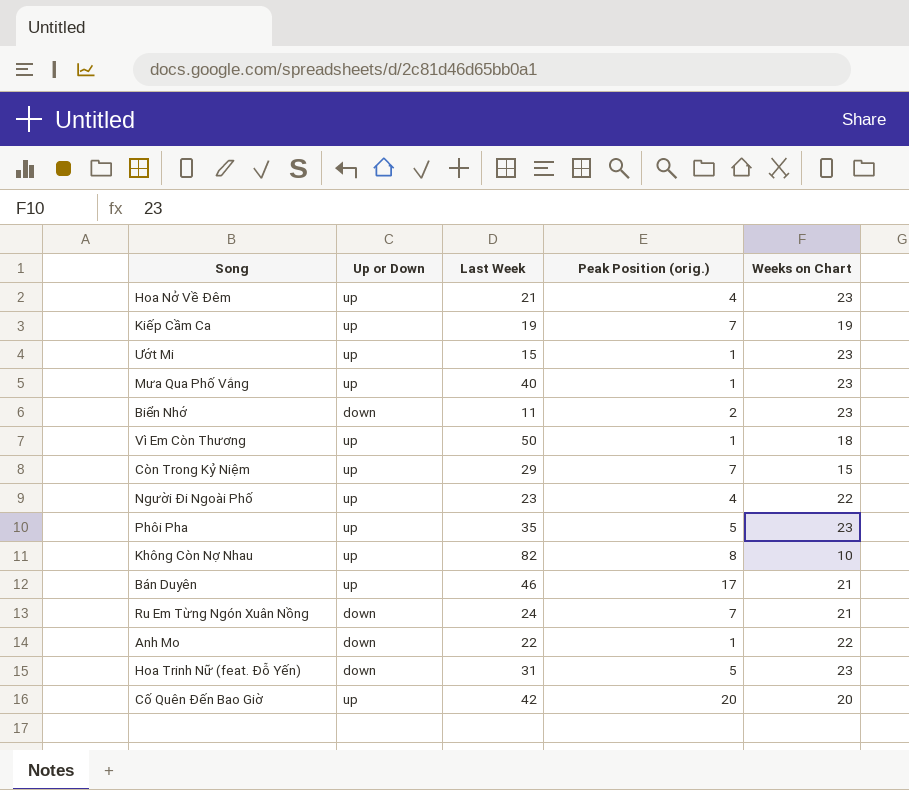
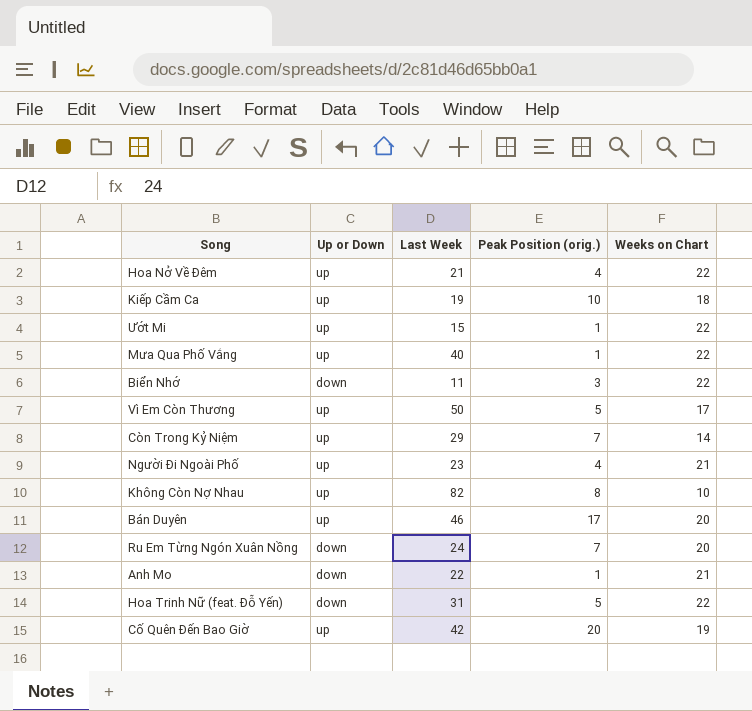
row Phôi Pha: up | 35 | 5 | 23 -> none
Hoa Nở Về Đêm | Weeks on Chart: 23 -> 22
Kiếp Cầm Ca | Peak Position (orig.): 7 -> 10
Kiếp Cầm Ca | Weeks on Chart: 19 -> 18
Ướt Mi | Weeks on Chart: 23 -> 22
Mưa Qua Phố Vắng | Weeks on Chart: 23 -> 22
Biển Nhớ | Peak Position (orig.): 2 -> 3
Biển Nhớ | Weeks on Chart: 23 -> 22
Vì Em Còn Thương | Peak Position (orig.): 1 -> 5
Vì Em Còn Thương | Weeks on Chart: 18 -> 17
Còn Trong Kỷ Niệm | Weeks on Chart: 15 -> 14
Người Đi Ngoài Phố | Weeks on Chart: 22 -> 21
Bán Duyên | Weeks on Chart: 21 -> 20
Ru Em Từng Ngón Xuân Nồng | Weeks on Chart: 21 -> 20
Anh Mo | Weeks on Chart: 22 -> 21
Hoa Trinh Nữ (feat. Đỗ Yến) | Weeks on Chart: 23 -> 22
Cố Quên Đến Bao Giờ | Weeks on Chart: 20 -> 19

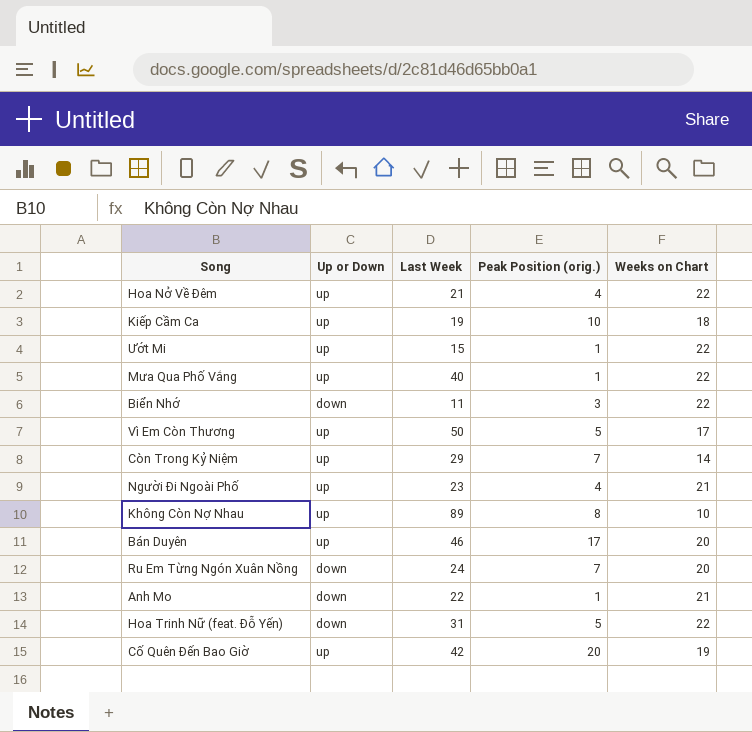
Không Còn Nợ Nhau | Last Week: 82 -> 89

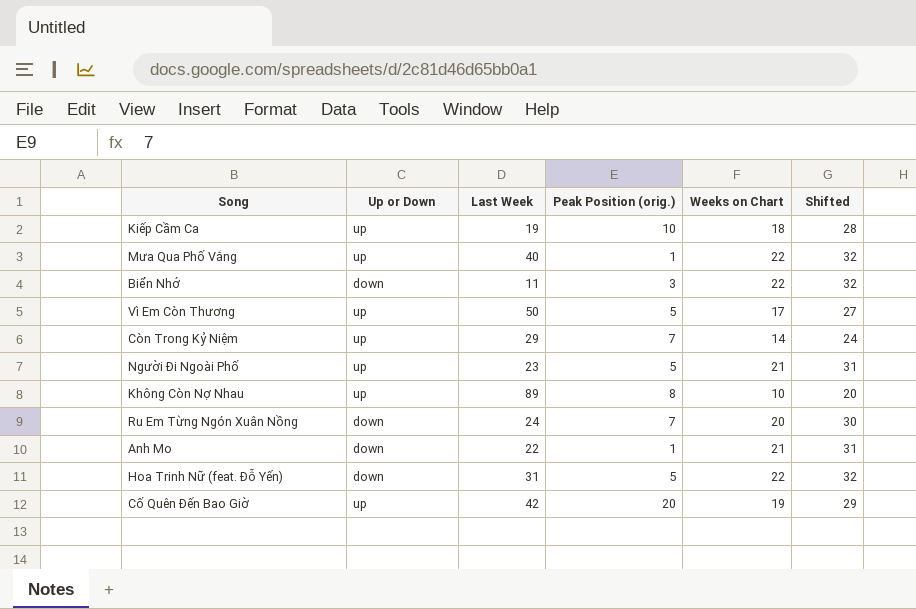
column Shifted | formula: none -> [Weeks on Chart] + 10
row Hoa Nở Về Đêm: up | 21 | 4 | 22 -> none
row Ướt Mi: up | 15 | 1 | 22 -> none
row Bán Duyên: up | 46 | 17 | 20 -> none
Người Đi Ngoài Phố | Peak Position (orig.): 4 -> 5

